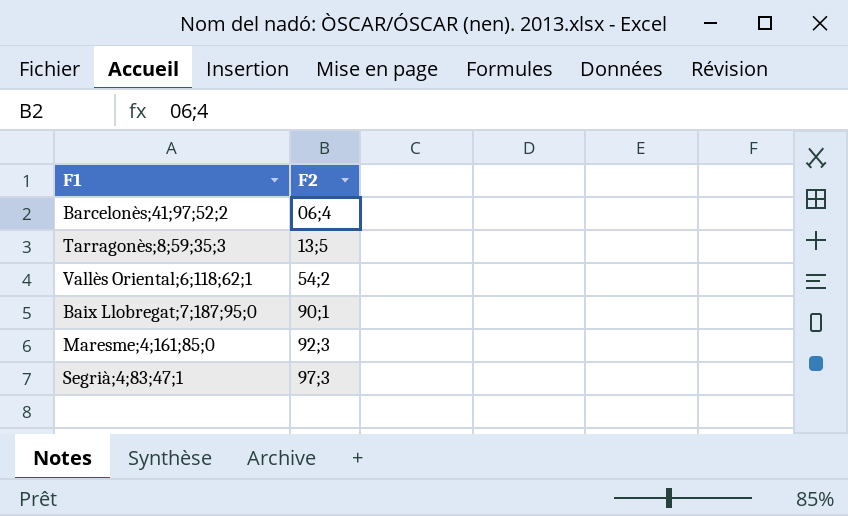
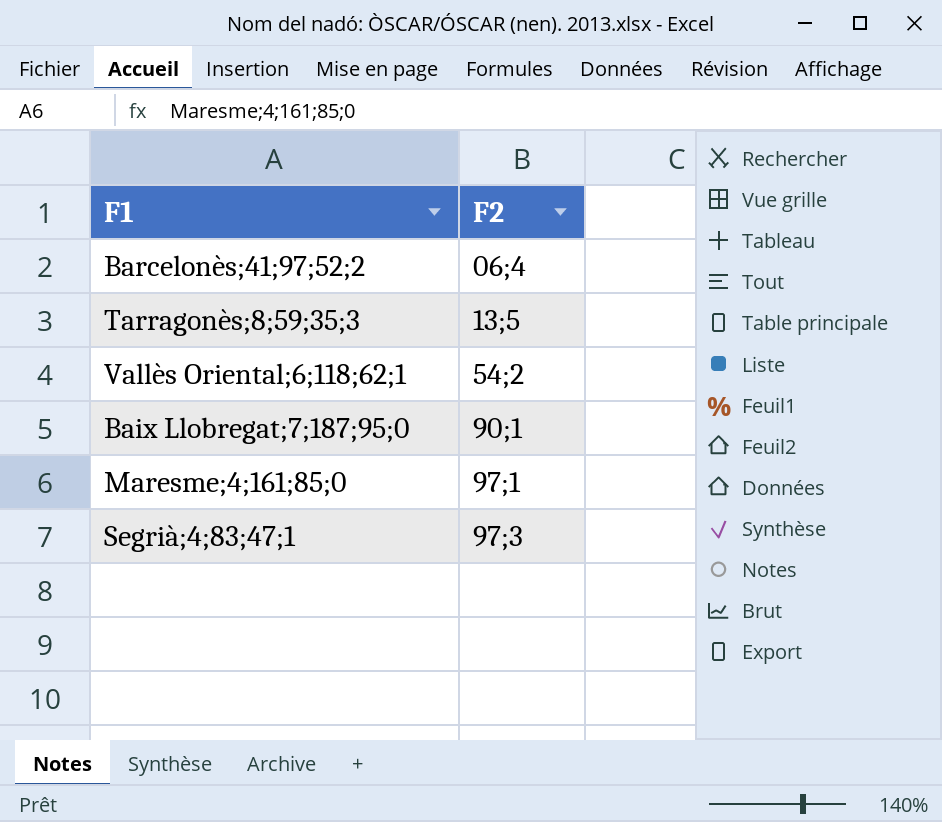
Maresme;4;161;85;0 | F2: 92;3 -> 97;1

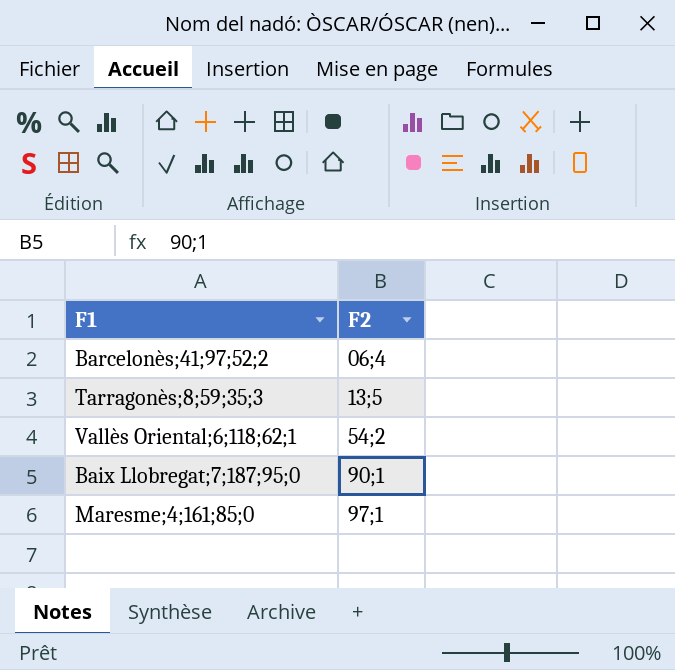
row Segrià;4;83;47;1: 97;3 -> none

